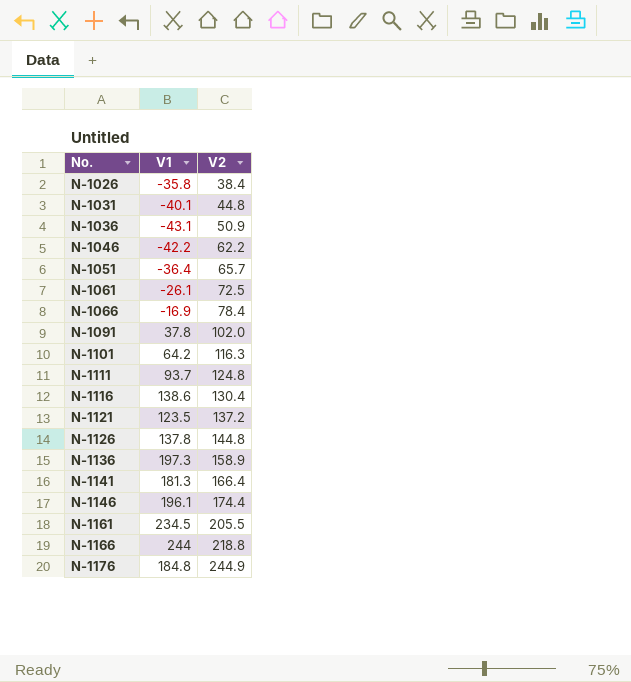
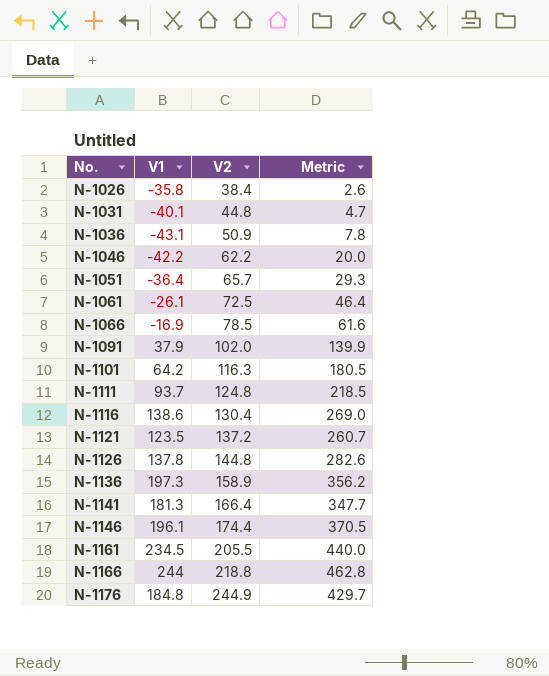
column Metric | formula: none -> [V1] + [V2]
N-1066 | V2: 78.4 -> 78.5
N-1091 | V1: 37.8 -> 37.9

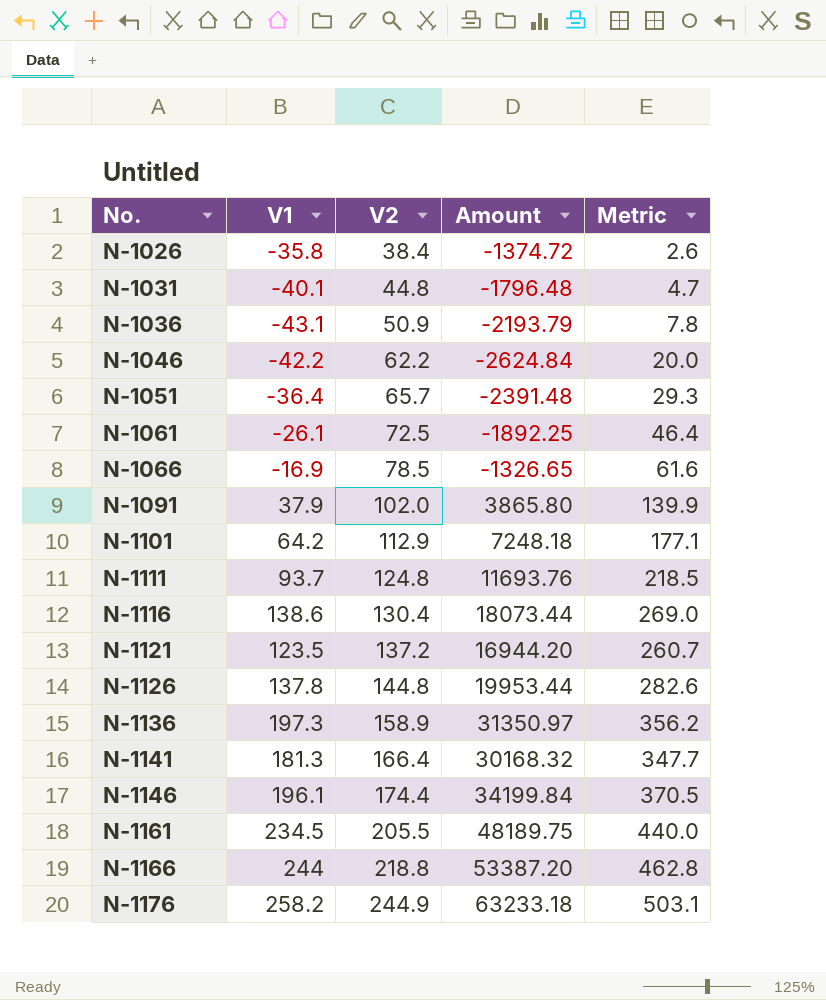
column Amount | formula: none -> [V1] * [V2]
N-1101 | V2: 116.3 -> 112.9
N-1101 | Metric: 180.5 -> 177.1
N-1176 | V1: 184.8 -> 258.2
N-1176 | Metric: 429.7 -> 503.1

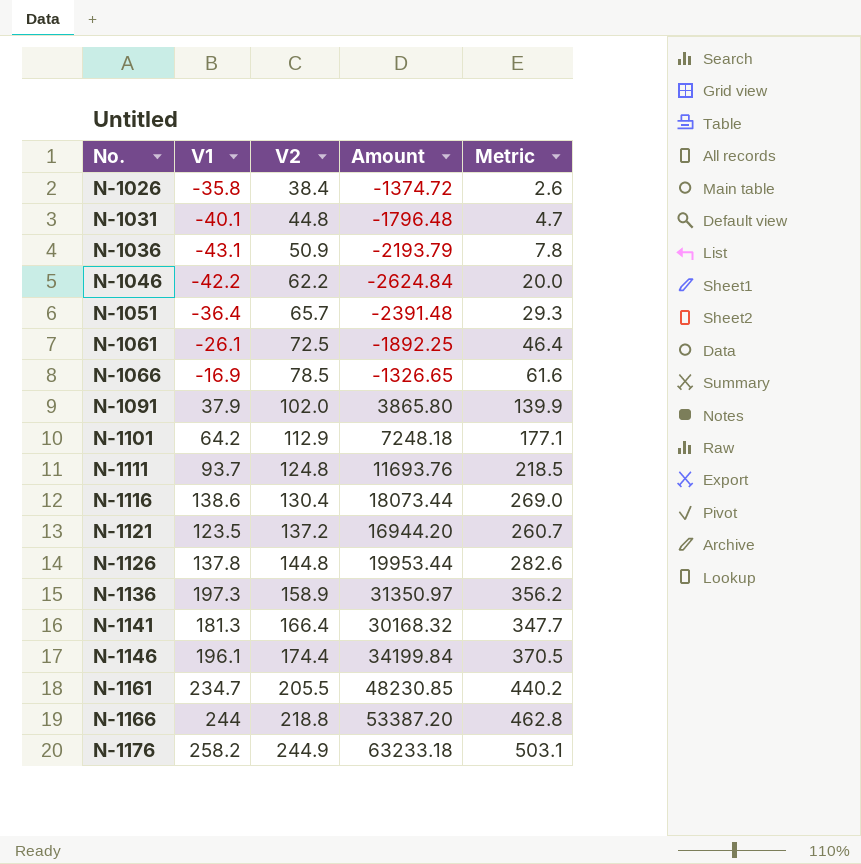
N-1161 | V1: 234.5 -> 234.7
N-1161 | Amount: 48189.75 -> 48230.85
N-1161 | Metric: 440.0 -> 440.2

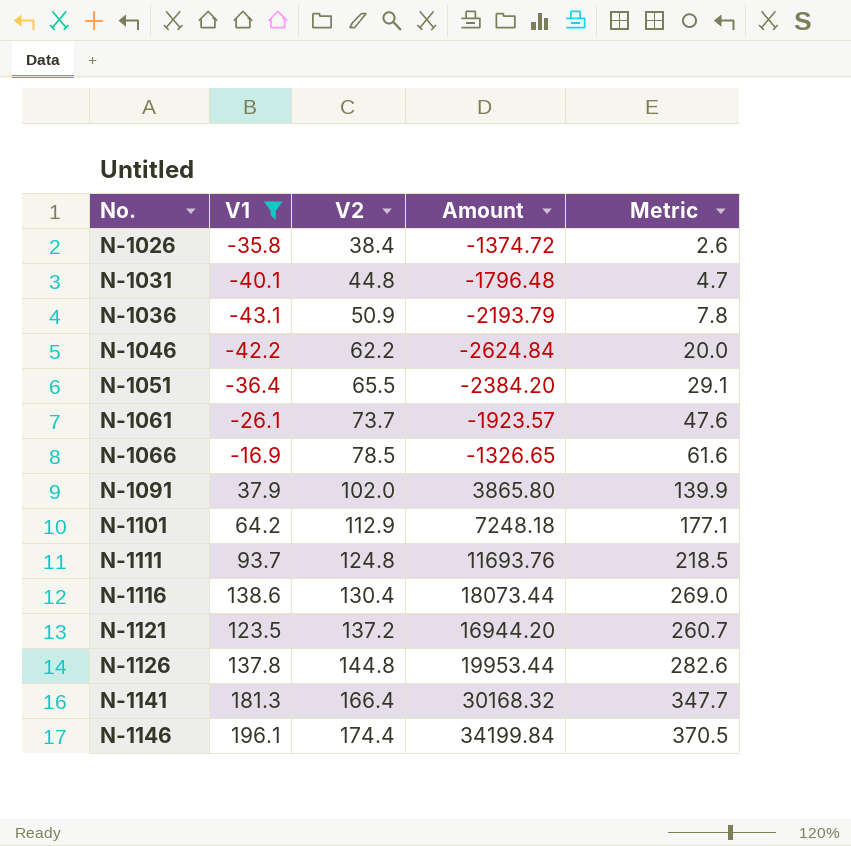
filter: none -> V1 <= 196.1
N-1051 | V2: 65.7 -> 65.5
N-1051 | Amount: -2391.48 -> -2384.20
N-1051 | Metric: 29.3 -> 29.1
N-1061 | V2: 72.5 -> 73.7
N-1061 | Amount: -1892.25 -> -1923.57
N-1061 | Metric: 46.4 -> 47.6

